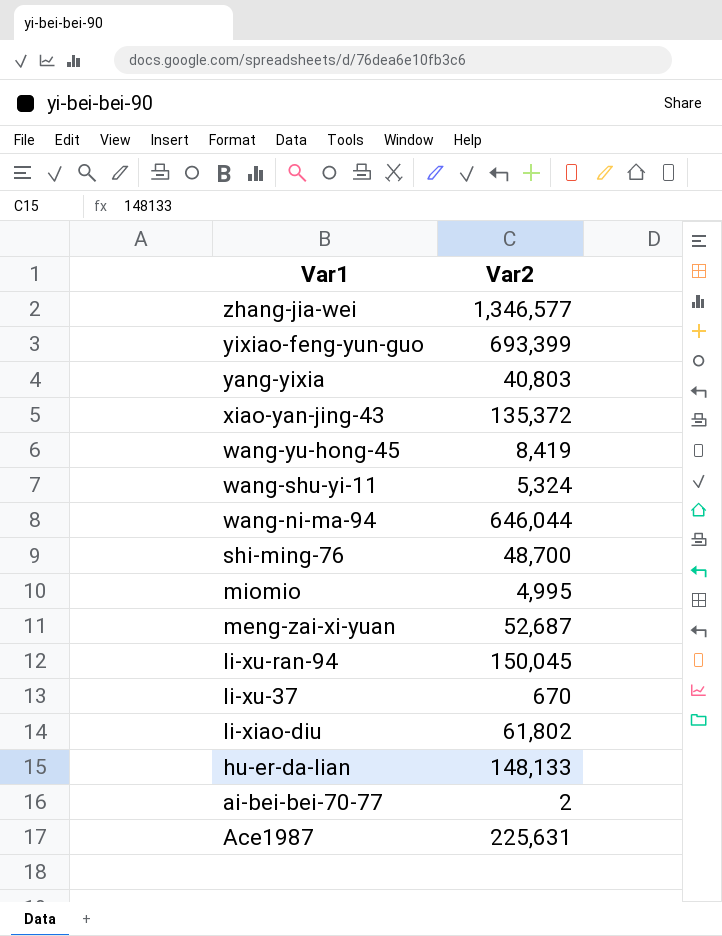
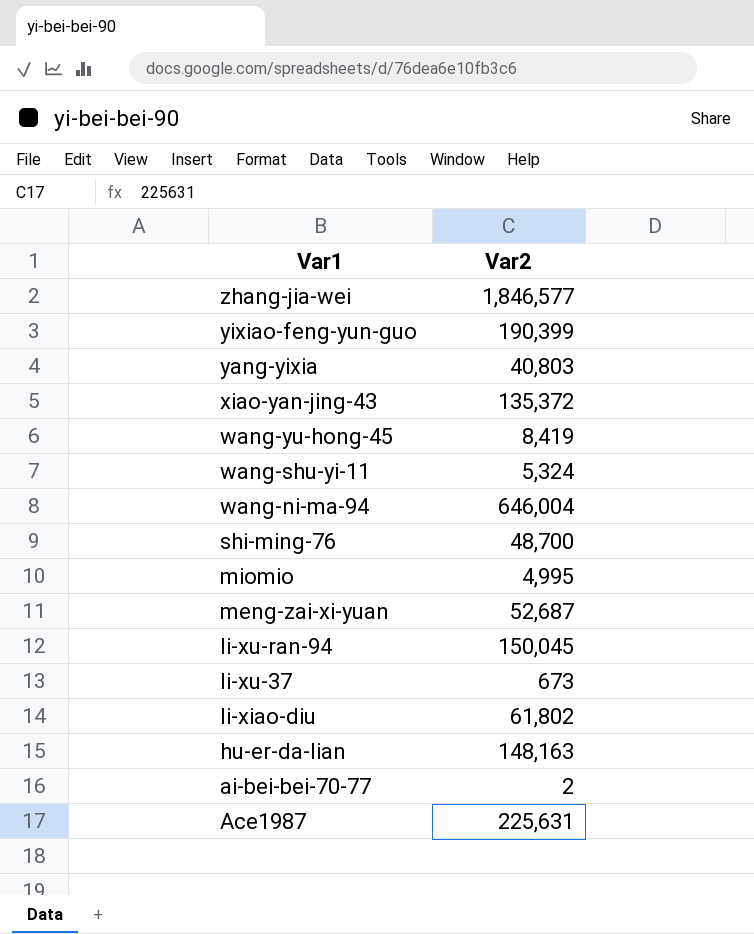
zhang-jia-wei | Var2: 1,346,577 -> 1,846,577
yixiao-feng-yun-guo | Var2: 693,399 -> 190,399
wang-ni-ma-94 | Var2: 646,044 -> 646,004
li-xu-37 | Var2: 670 -> 673
hu-er-da-lian | Var2: 148,133 -> 148,163

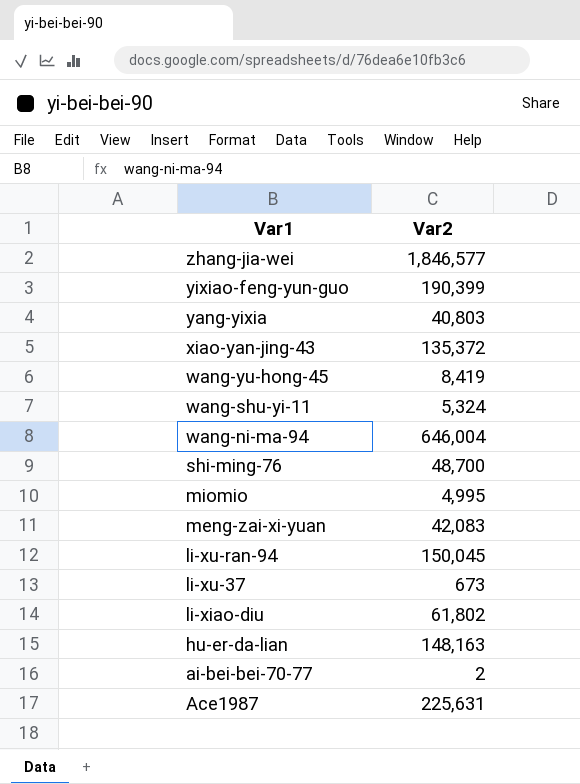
meng-zai-xi-yuan | Var2: 52,687 -> 42,083

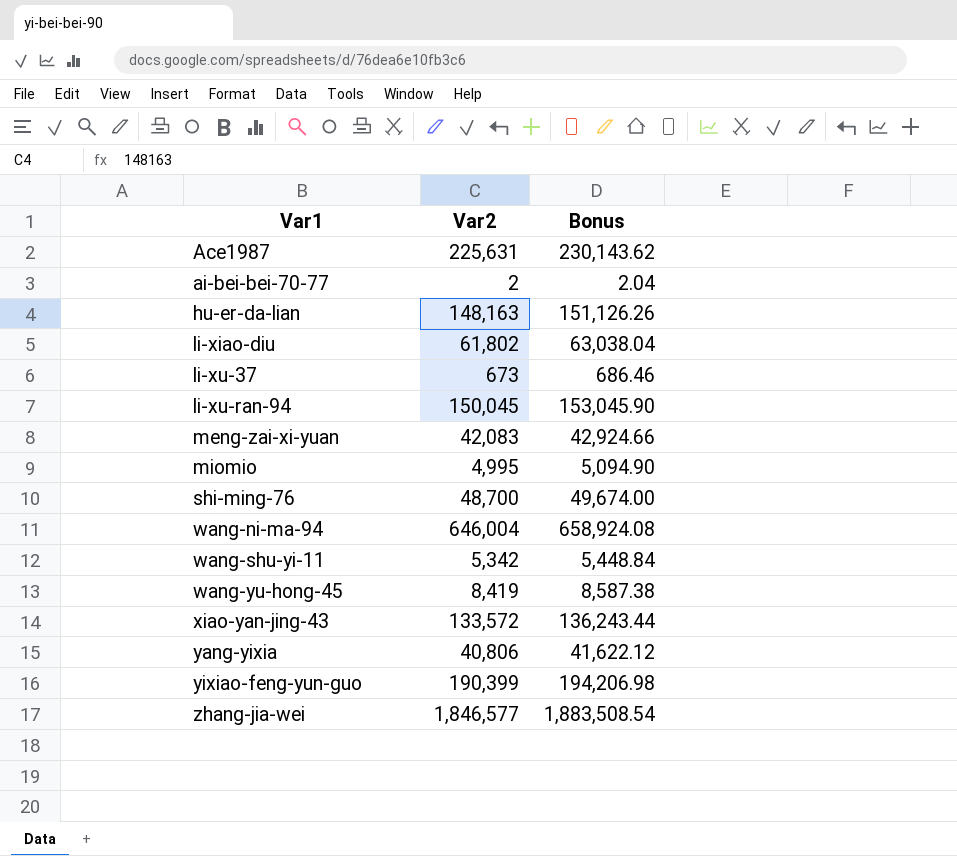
row order: Var1 descending -> Var1 ascending
column Bonus | formula: none -> [Var2] * 1.02
wang-shu-yi-11 | Var2: 5,324 -> 5,342
xiao-yan-jing-43 | Var2: 135,372 -> 133,572
yang-yixia | Var2: 40,803 -> 40,806

